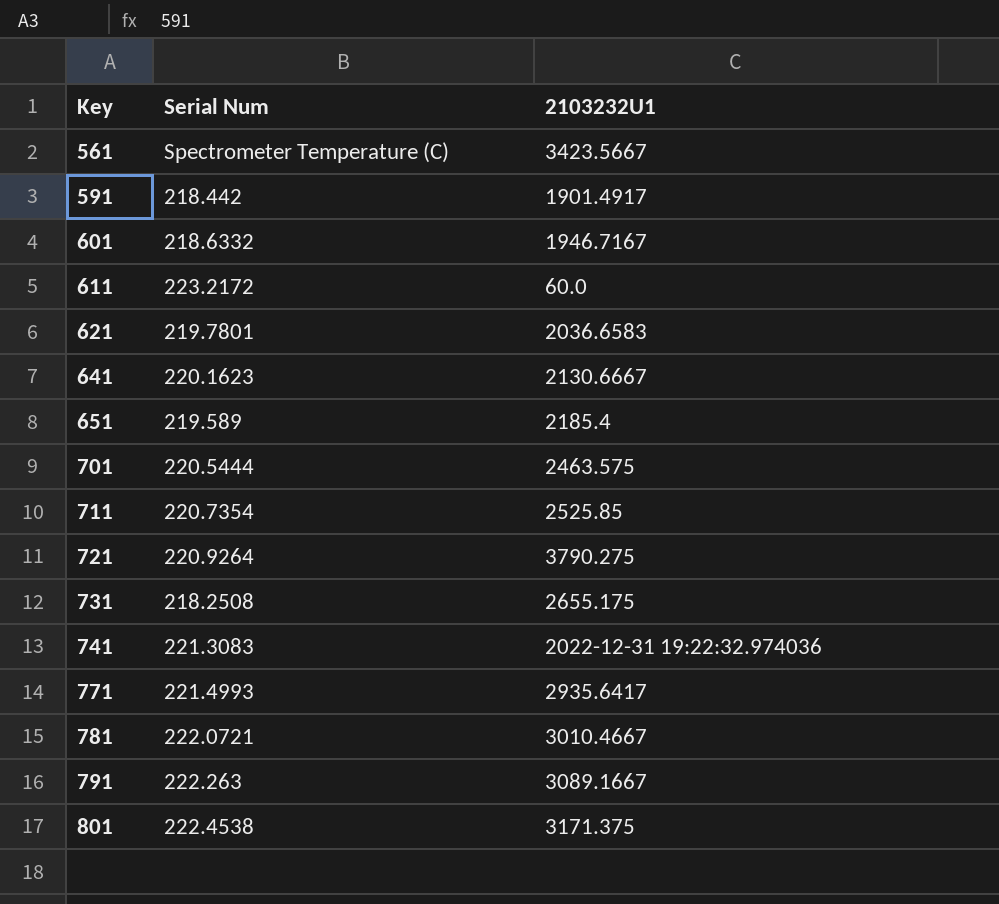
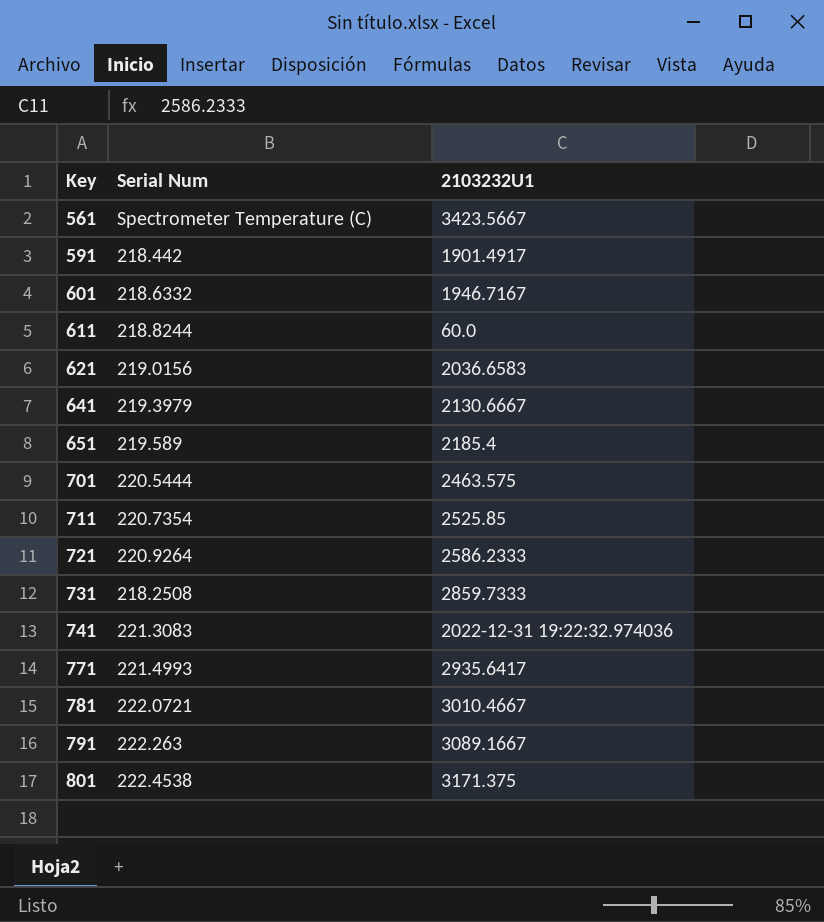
611 | Serial Num: 223.2172 -> 218.8244
621 | Serial Num: 219.7801 -> 219.0156
641 | Serial Num: 220.1623 -> 219.3979
721 | 2103232U1: 3790.275 -> 2586.2333
731 | 2103232U1: 2655.175 -> 2859.7333

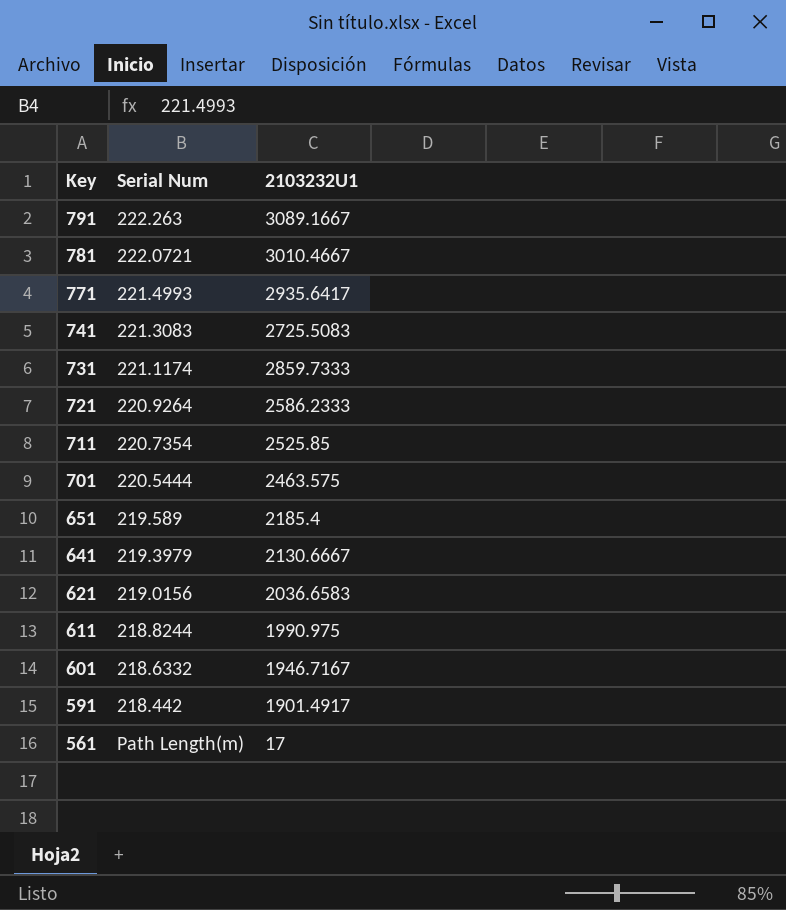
row order: Key ascending -> Key descending
row 801: 222.4538 | 3171.375 -> none
741 | 2103232U1: 2022-12-31 19:22:32.974036 -> 2725.5083
731 | Serial Num: 218.2508 -> 221.1174
611 | 2103232U1: 60.0 -> 1990.975
561 | Serial Num: Spectrometer Temperature (C) -> Path Length(m)
561 | 2103232U1: 3423.5667 -> 17

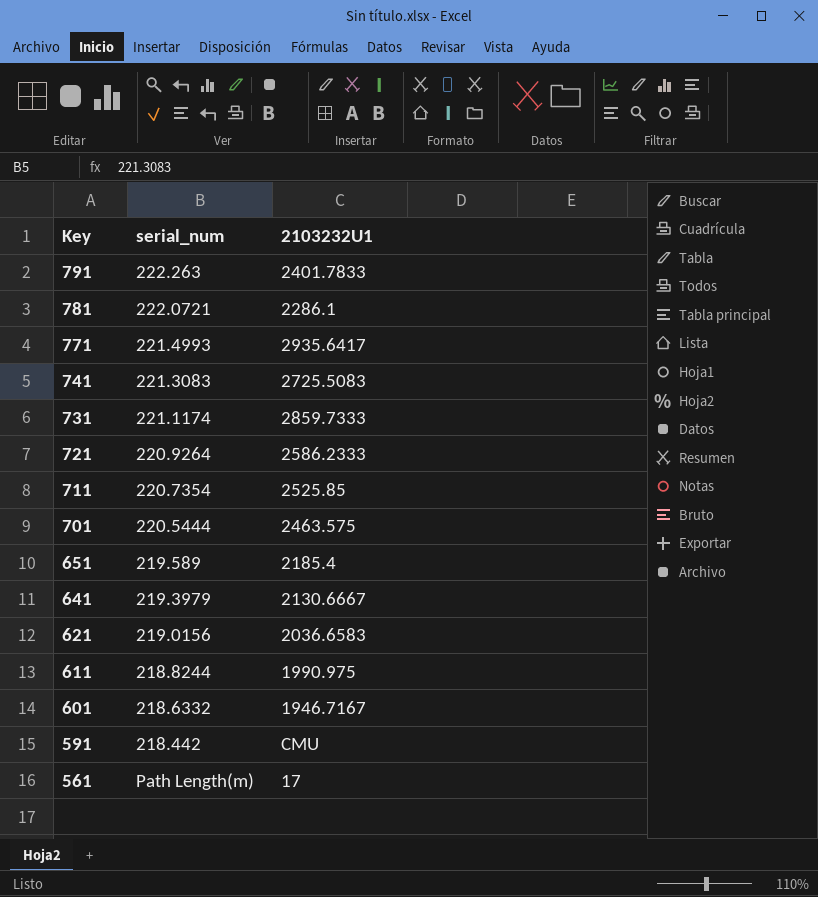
column name: Serial Num -> serial_num
791 | 2103232U1: 3089.1667 -> 2401.7833
781 | 2103232U1: 3010.4667 -> 2286.1
591 | 2103232U1: 1901.4917 -> CMU

